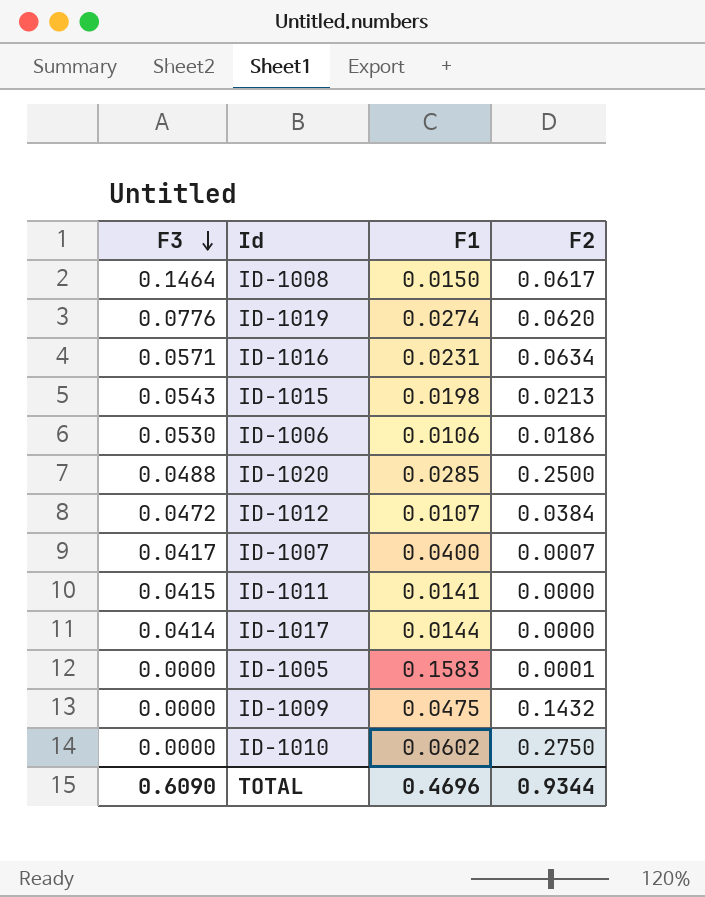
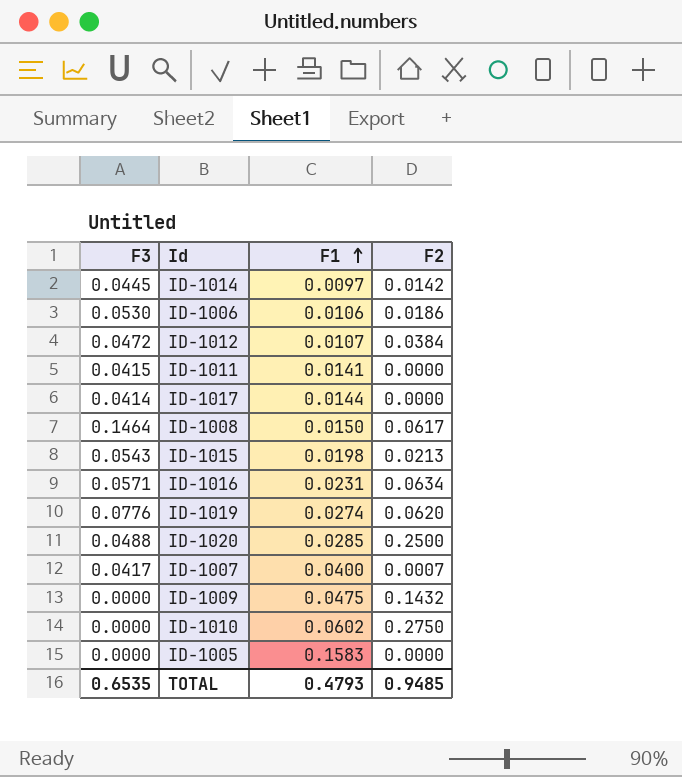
row order: F3 descending -> F1 ascending
row ID-1014: none -> 0.0445 | 0.0097 | 0.0142
ID-1005 | F2: 0.0001 -> 0.0000
TOTAL | F3: 0.6090 -> 0.6535
TOTAL | F1: 0.4696 -> 0.4793
TOTAL | F2: 0.9344 -> 0.9485

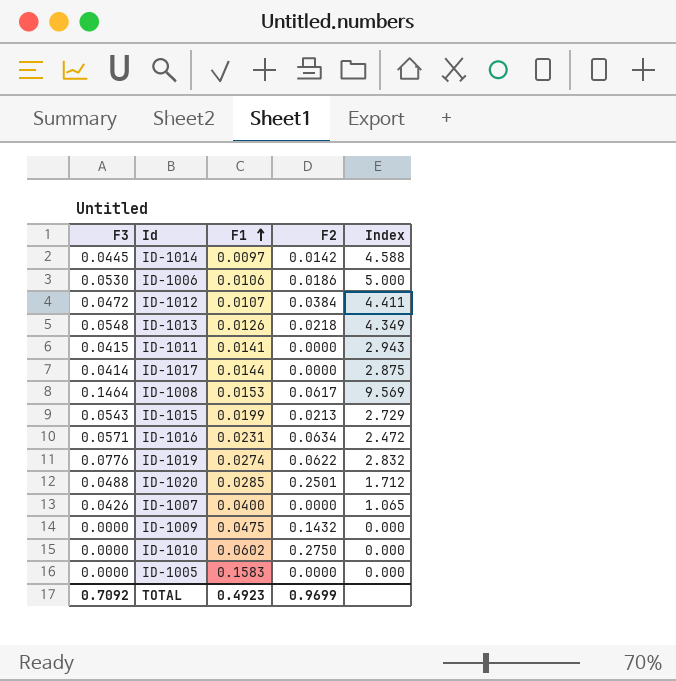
column Index | formula: none -> [F3] / [F1]
row ID-1013: none -> 0.0548 | 0.0126 | 0.0218 | 4.349
ID-1008 | F1: 0.0150 -> 0.0153
ID-1015 | F1: 0.0198 -> 0.0199
ID-1019 | F2: 0.0620 -> 0.0622
ID-1020 | F2: 0.2500 -> 0.2501
ID-1007 | F3: 0.0417 -> 0.0426
ID-1007 | F2: 0.0007 -> 0.0000
TOTAL | F3: 0.6535 -> 0.7092
TOTAL | F1: 0.4793 -> 0.4923
TOTAL | F2: 0.9485 -> 0.9699

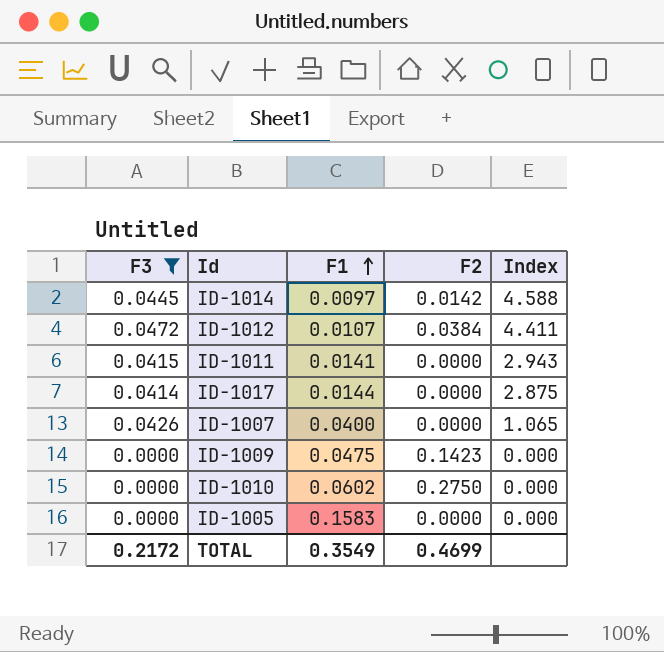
filter: none -> F3 <= 0.0472
ID-1009 | F2: 0.1432 -> 0.1423
TOTAL | F3: 0.7092 -> 0.2172
TOTAL | F1: 0.4923 -> 0.3549
TOTAL | F2: 0.9699 -> 0.4699

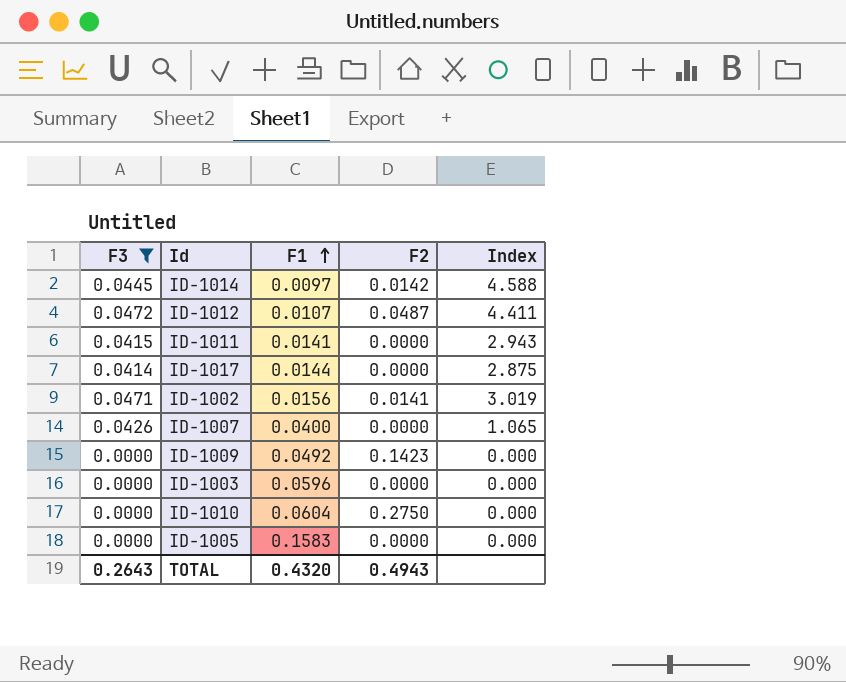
ID-1012 | F2: 0.0384 -> 0.0487
row ID-1002: none -> 0.0471 | 0.0156 | 0.0141 | 3.019
ID-1009 | F1: 0.0475 -> 0.0492
row ID-1003: none -> 0.0000 | 0.0596 | 0.0000 | 0.000
ID-1010 | F1: 0.0602 -> 0.0604
TOTAL | F3: 0.2172 -> 0.2643
TOTAL | F1: 0.3549 -> 0.4320
TOTAL | F2: 0.4699 -> 0.4943

